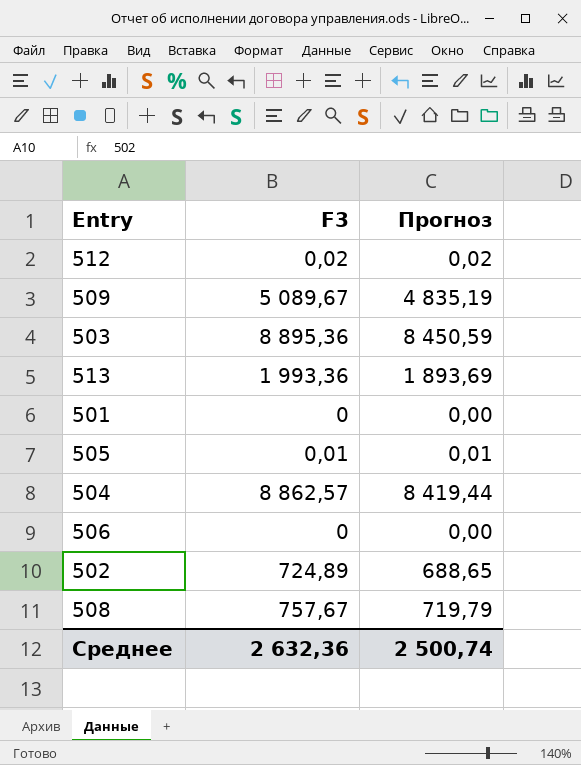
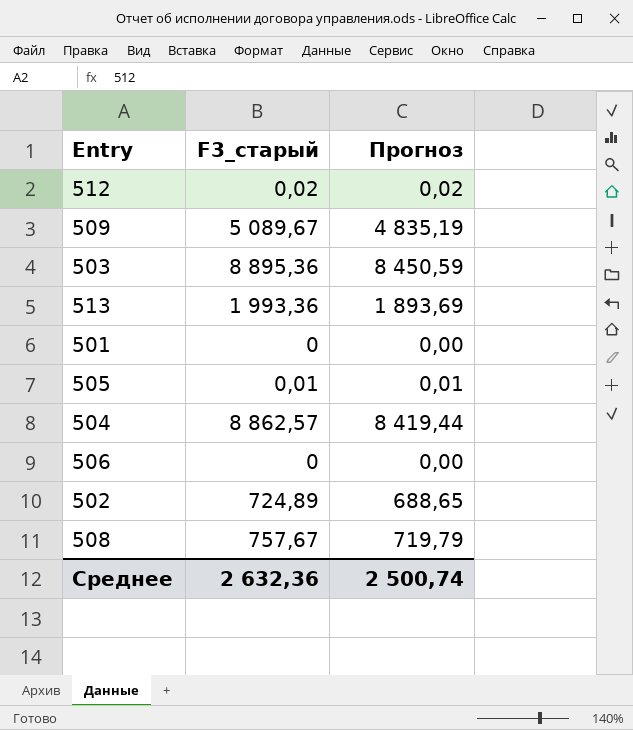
column name: F3 -> F3_старый

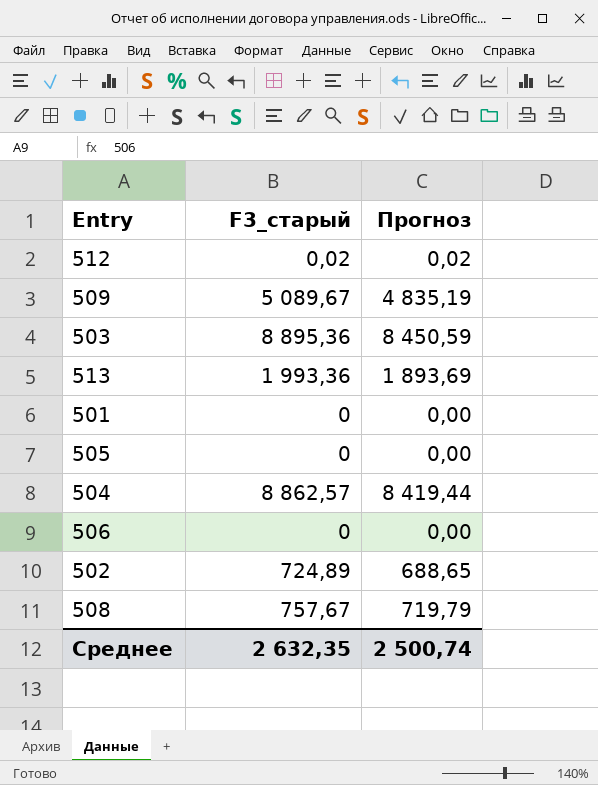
505 | F3_старый: 0,01 -> 0
505 | Прогноз: 0,01 -> 0,00
Среднее | F3_старый: 2 632,36 -> 2 632,35

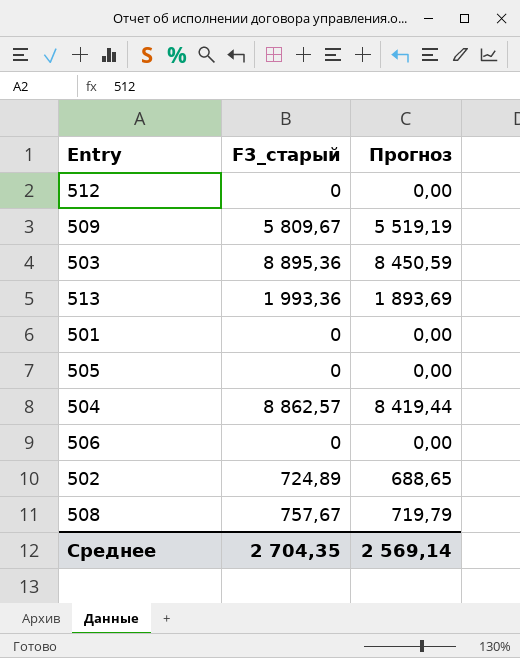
512 | F3_старый: 0,02 -> 0
512 | Прогноз: 0,02 -> 0,00
509 | F3_старый: 5 089,67 -> 5 809,67
509 | Прогноз: 4 835,19 -> 5 519,19
Среднее | F3_старый: 2 632,35 -> 2 704,35
Среднее | Прогноз: 2 500,74 -> 2 569,14

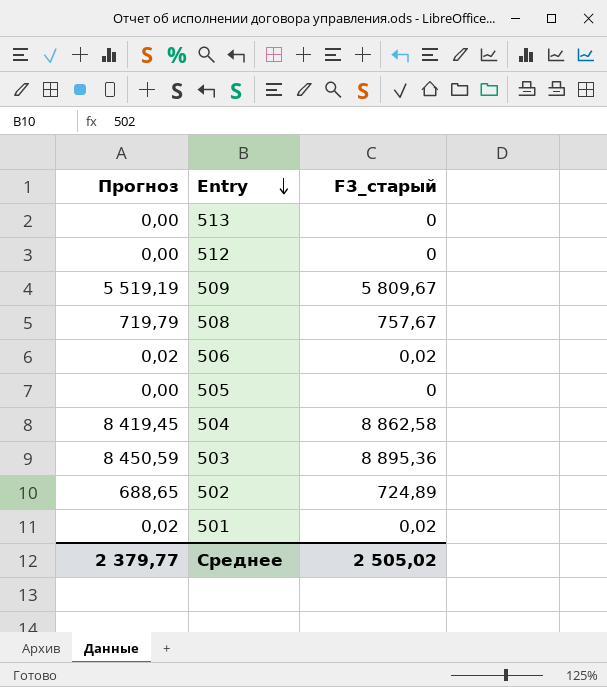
row order: none -> Entry descending
column Прогноз | position: 3 -> 1
513 | Прогноз: 1 893,69 -> 0,00
513 | F3_старый: 1 993,36 -> 0
506 | Прогноз: 0,00 -> 0,02
506 | F3_старый: 0 -> 0,02
504 | Прогноз: 8 419,44 -> 8 419,45
504 | F3_старый: 8 862,57 -> 8 862,58
501 | Прогноз: 0,00 -> 0,02
501 | F3_старый: 0 -> 0,02
Среднее | Прогноз: 2 569,14 -> 2 379,77
Среднее | F3_старый: 2 704,35 -> 2 505,02

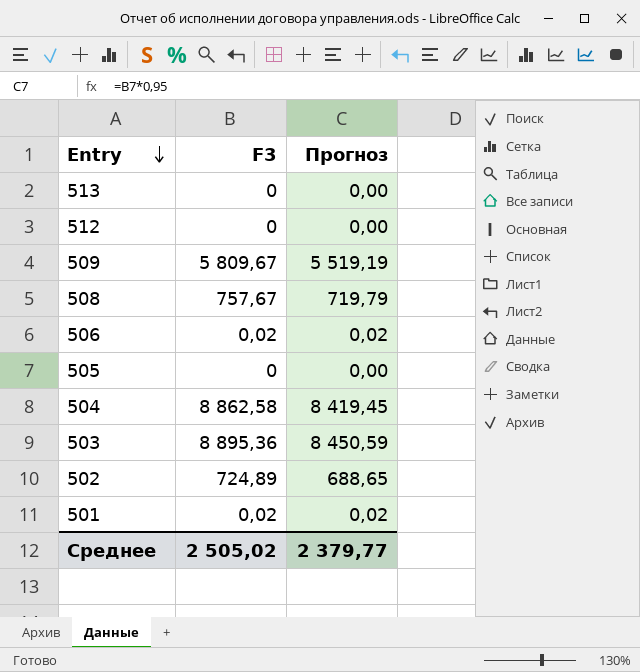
column name: F3_старый -> F3
column Прогноз | position: 1 -> 3

